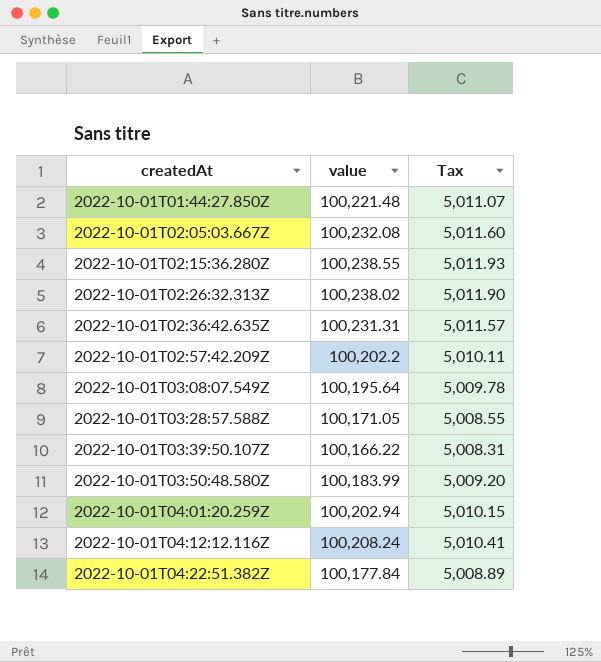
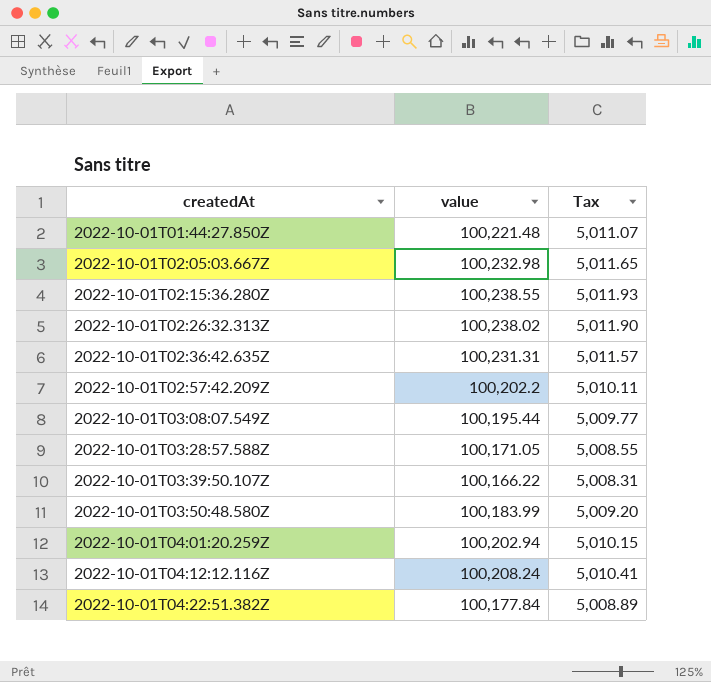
2022-10-01T02:05:03.667Z | value: 100,232.08 -> 100,232.98
2022-10-01T02:05:03.667Z | Tax: 5,011.60 -> 5,011.65
2022-10-01T03:08:07.549Z | value: 100,195.64 -> 100,195.44
2022-10-01T03:08:07.549Z | Tax: 5,009.78 -> 5,009.77

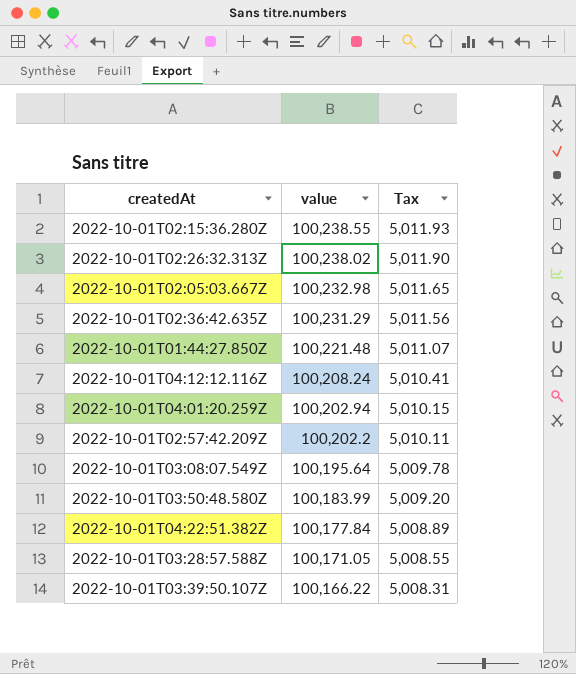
row order: createdAt ascending -> value descending
2022-10-01T02:36:42.635Z | value: 100,231.31 -> 100,231.29
2022-10-01T02:36:42.635Z | Tax: 5,011.57 -> 5,011.56
2022-10-01T03:08:07.549Z | value: 100,195.44 -> 100,195.64
2022-10-01T03:08:07.549Z | Tax: 5,009.77 -> 5,009.78

